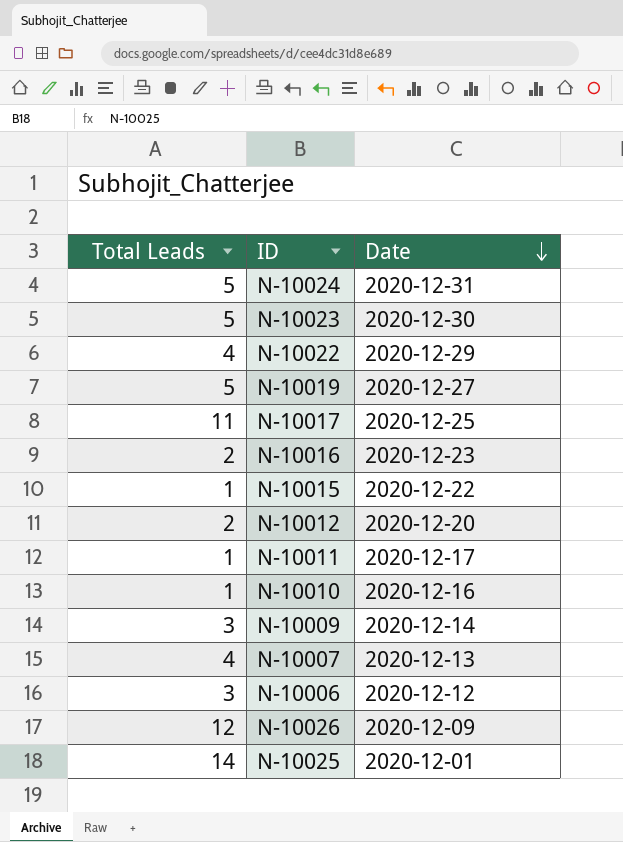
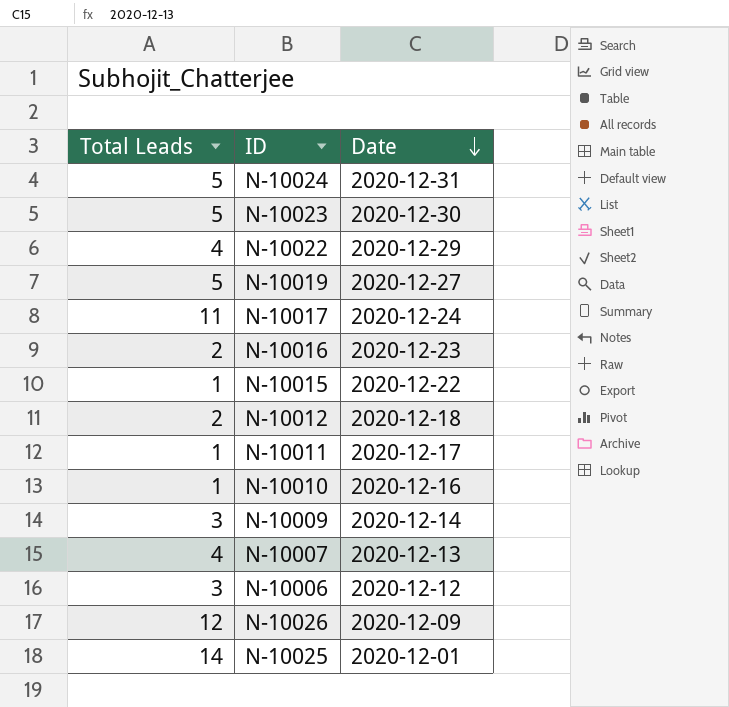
N-10017 | Date: 2020-12-25 -> 2020-12-24
N-10012 | Date: 2020-12-20 -> 2020-12-18

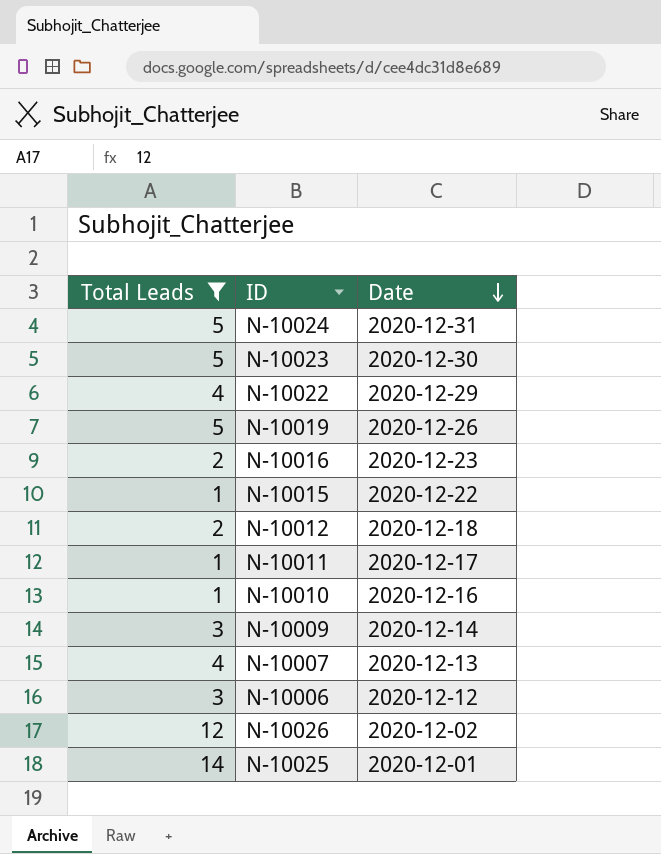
filter: none -> Total Leads != 11
N-10019 | Date: 2020-12-27 -> 2020-12-26
N-10026 | Date: 2020-12-09 -> 2020-12-02

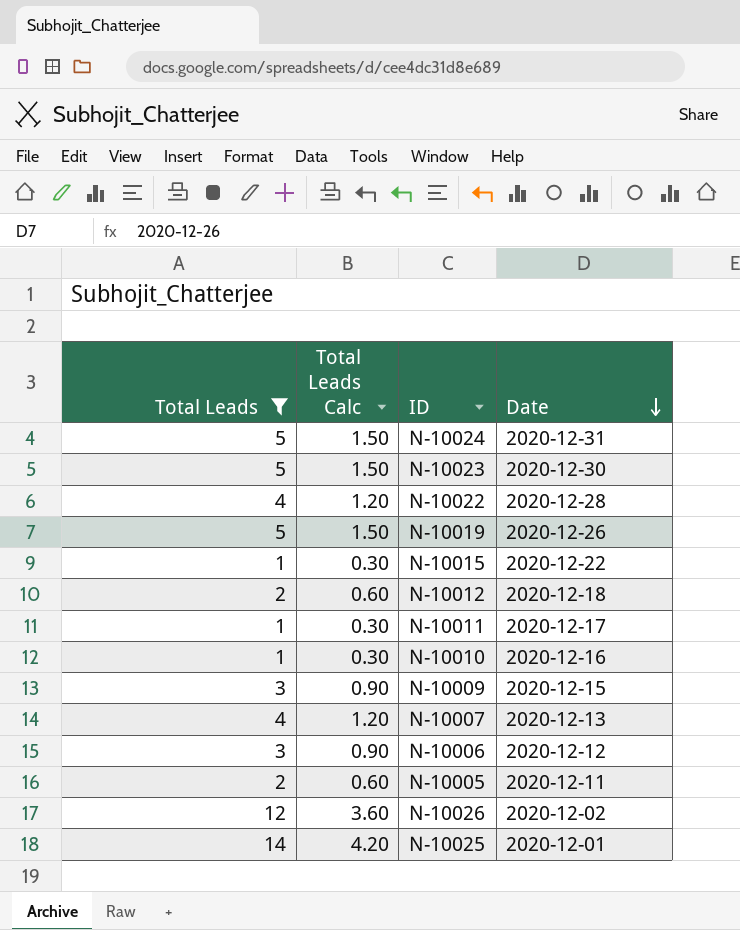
column Total Leads Calc | formula: none -> [Total Leads] * 0.3
row N-10016: 2 | 2020-12-23 -> none
N-10022 | Date: 2020-12-29 -> 2020-12-28
N-10009 | Date: 2020-12-14 -> 2020-12-15
row N-10005: none -> 2 | 0.60 | 2020-12-11

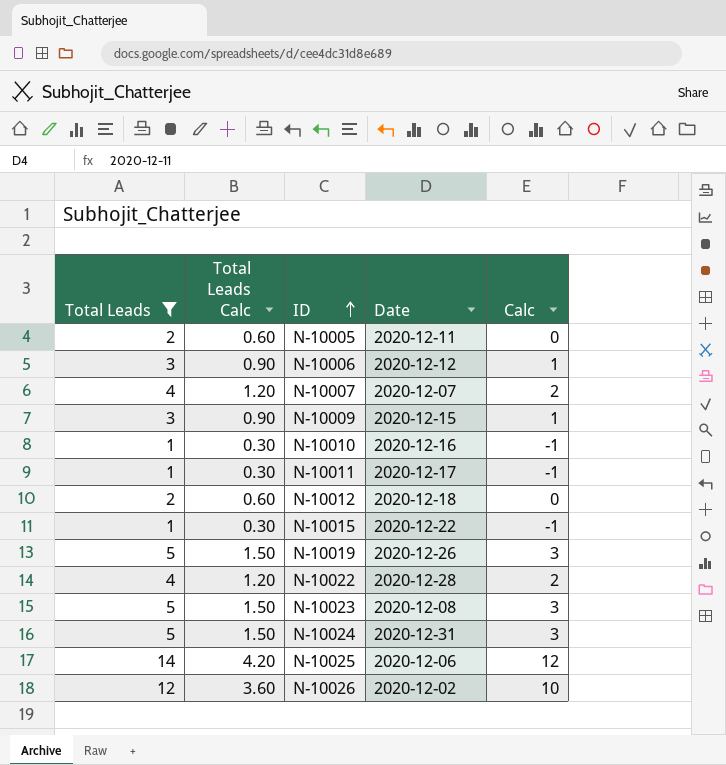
row order: Date descending -> ID ascending
column Calc | formula: none -> [Total Leads] - 2
N-10007 | Date: 2020-12-13 -> 2020-12-07
N-10023 | Date: 2020-12-30 -> 2020-12-08
N-10025 | Date: 2020-12-01 -> 2020-12-06

